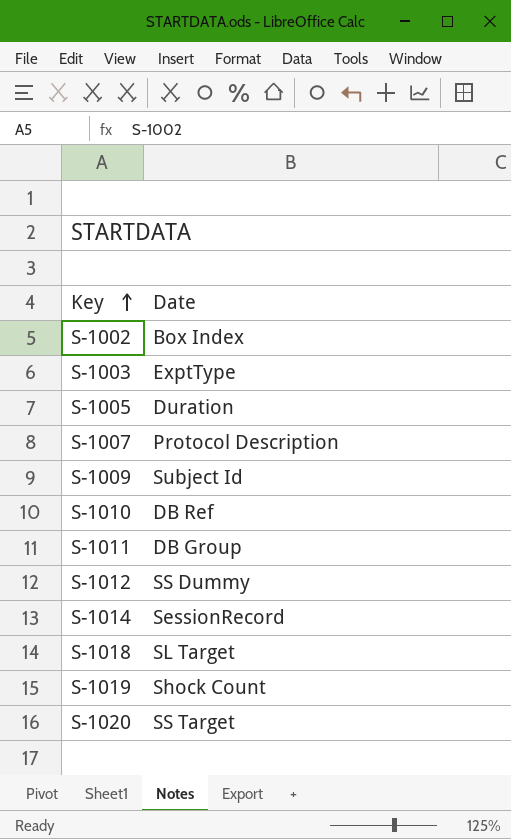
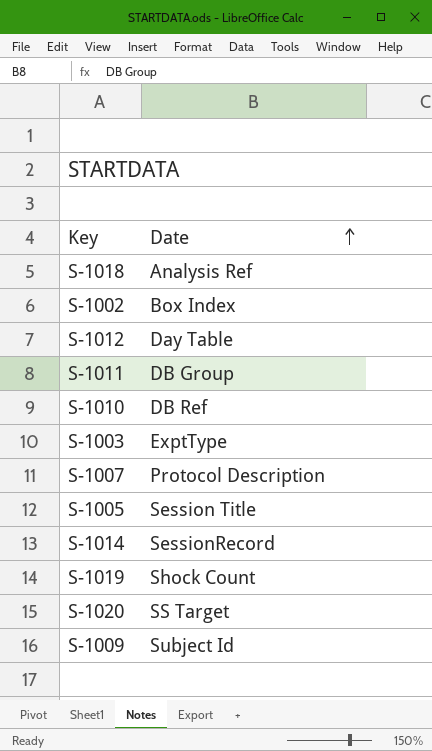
row order: Key ascending -> Date ascending
S-1018 | Date: SL Target -> Analysis Ref
S-1012 | Date: SS Dummy -> Day Table
S-1005 | Date: Duration -> Session Title

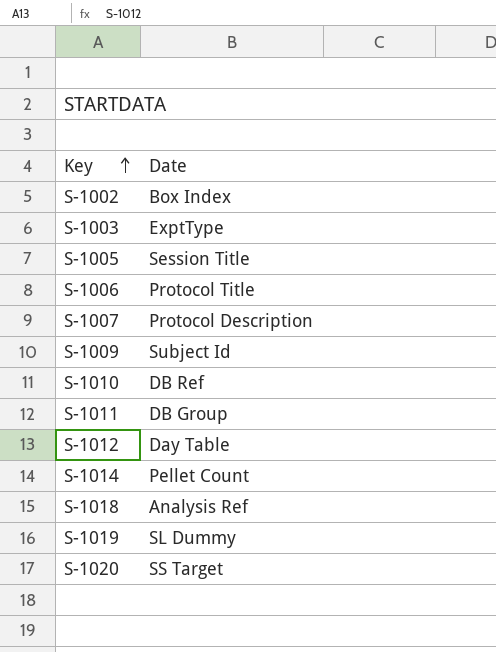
row order: Date ascending -> Key ascending
row S-1006: none -> Protocol Title
S-1014 | Date: SessionRecord -> Pellet Count
S-1019 | Date: Shock Count -> SL Dummy

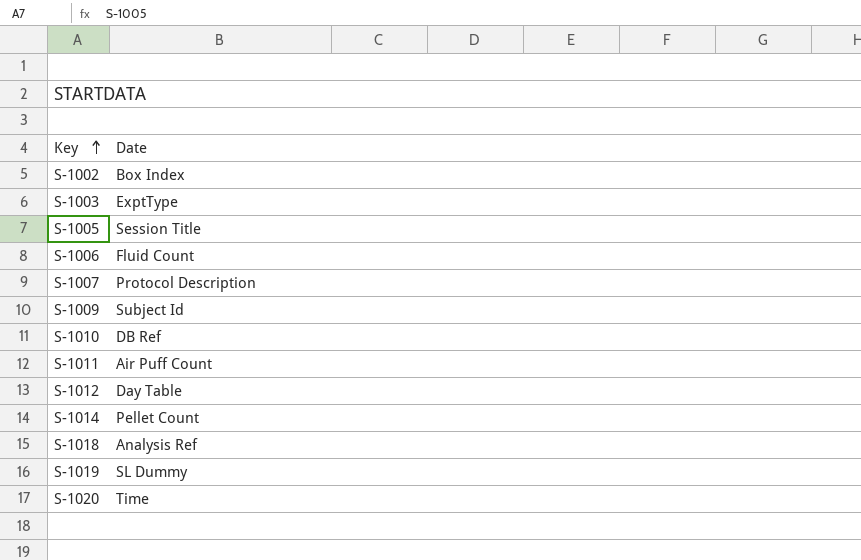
S-1006 | Date: Protocol Title -> Fluid Count
S-1011 | Date: DB Group -> Air Puff Count
S-1020 | Date: SS Target -> Time

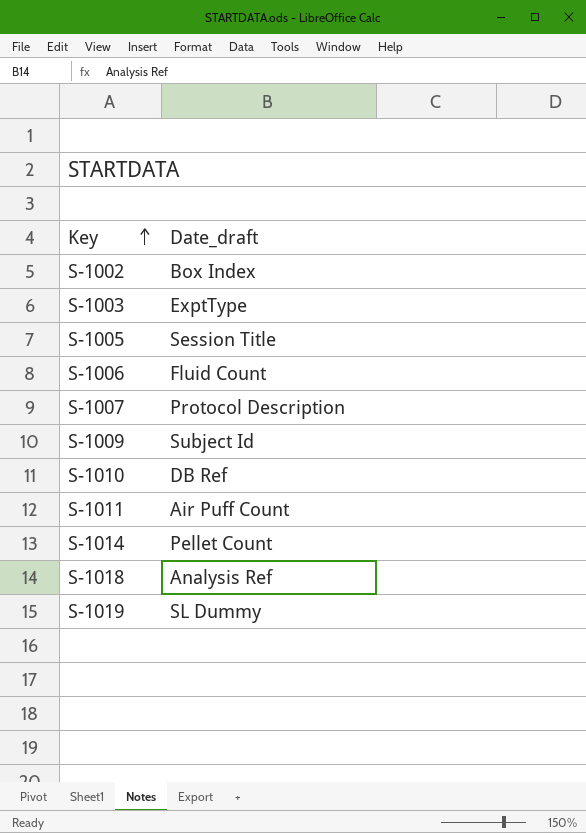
column name: Date -> Date_draft
row S-1012: Day Table -> none
row S-1020: Time -> none

